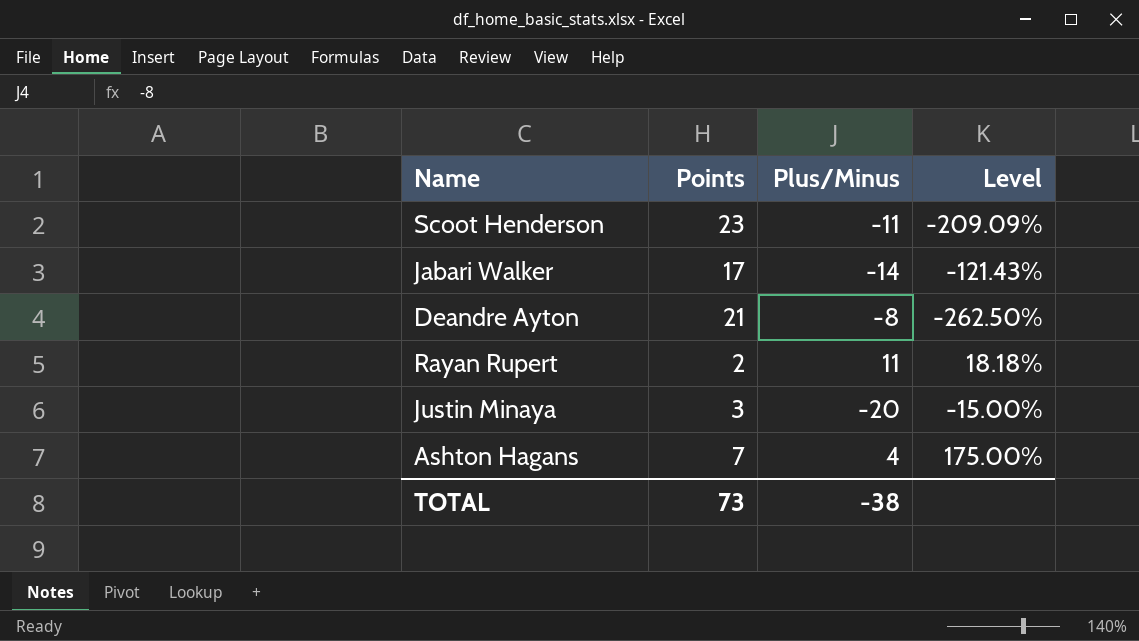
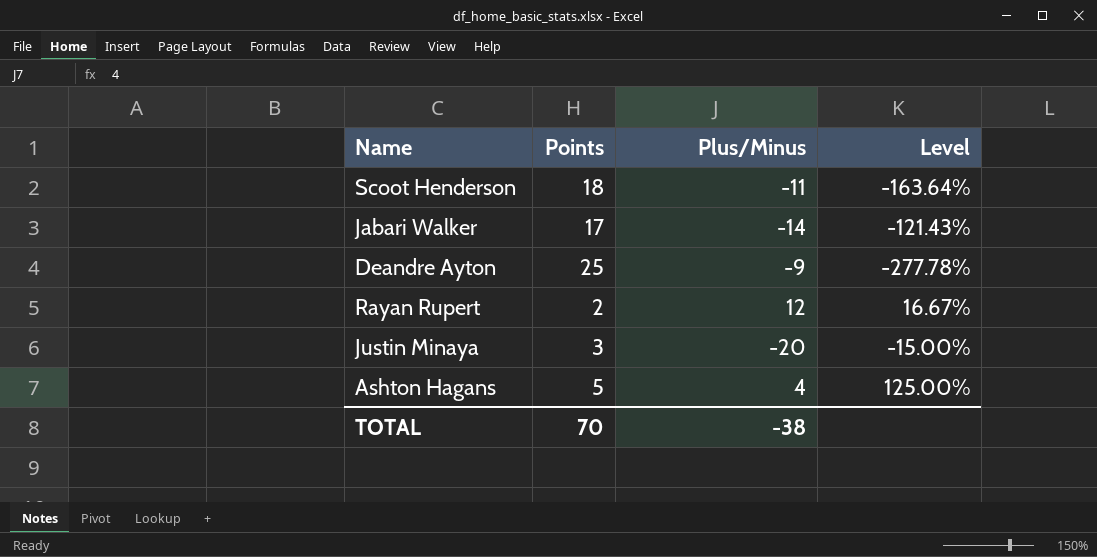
Scoot Henderson | Points: 23 -> 18
Scoot Henderson | Level: -209.09% -> -163.64%
Deandre Ayton | Points: 21 -> 25
Deandre Ayton | Plus/Minus: -8 -> -9
Deandre Ayton | Level: -262.50% -> -277.78%
Rayan Rupert | Plus/Minus: 11 -> 12
Rayan Rupert | Level: 18.18% -> 16.67%
Ashton Hagans | Points: 7 -> 5
Ashton Hagans | Level: 175.00% -> 125.00%
TOTAL | Points: 73 -> 70

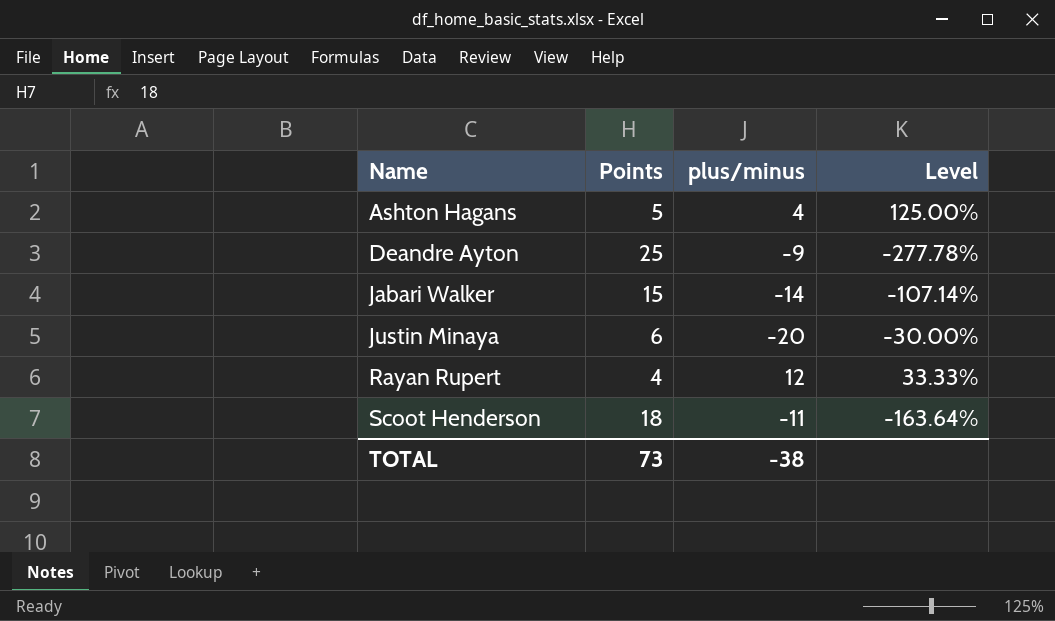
row order: none -> Name ascending
column name: Plus/Minus -> plus/minus
Jabari Walker | Points: 17 -> 15
Jabari Walker | Level: -121.43% -> -107.14%
Justin Minaya | Points: 3 -> 6
Justin Minaya | Level: -15.00% -> -30.00%
Rayan Rupert | Points: 2 -> 4
Rayan Rupert | Level: 16.67% -> 33.33%
TOTAL | Points: 70 -> 73

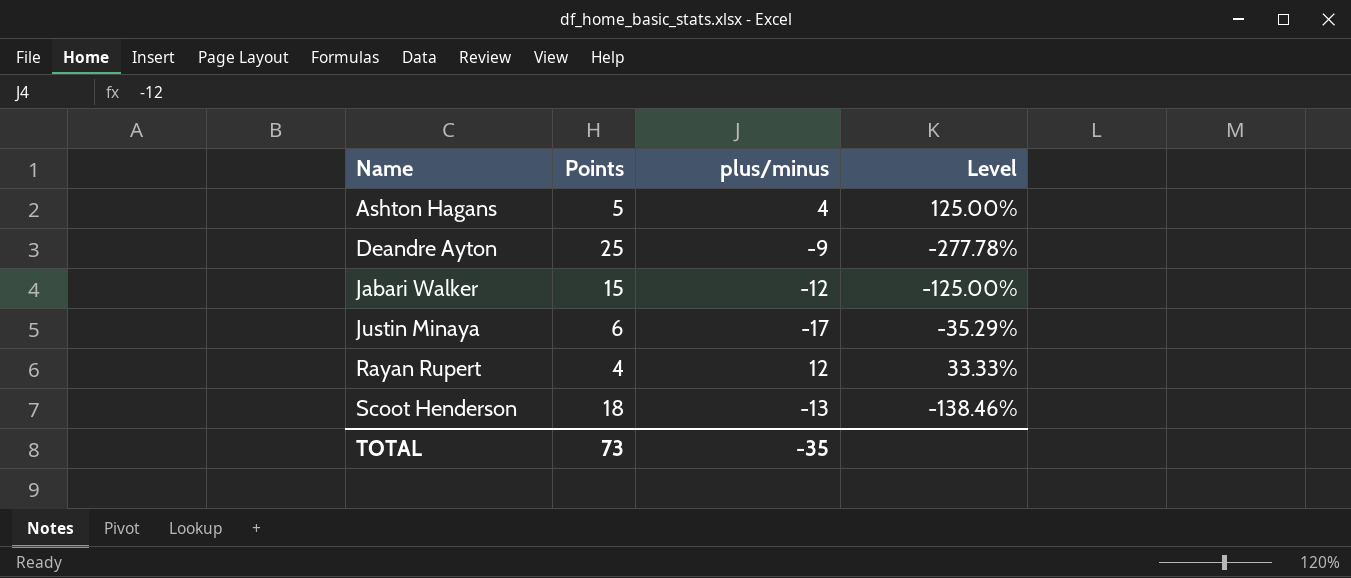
Jabari Walker | plus/minus: -14 -> -12
Jabari Walker | Level: -107.14% -> -125.00%
Justin Minaya | plus/minus: -20 -> -17
Justin Minaya | Level: -30.00% -> -35.29%
Scoot Henderson | plus/minus: -11 -> -13
Scoot Henderson | Level: -163.64% -> -138.46%
TOTAL | plus/minus: -38 -> -35

